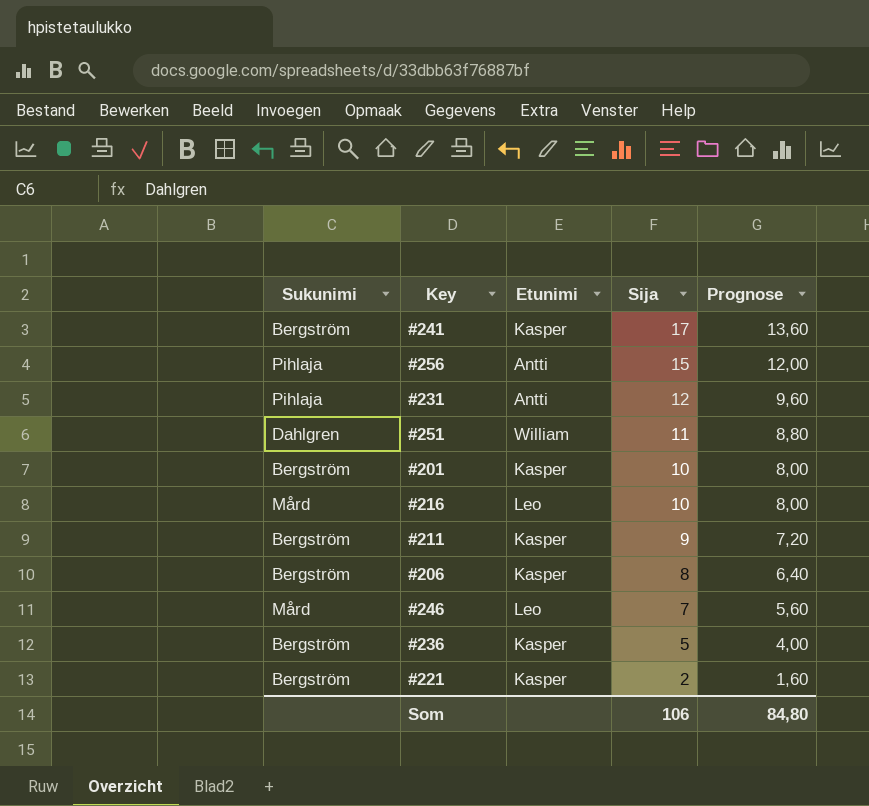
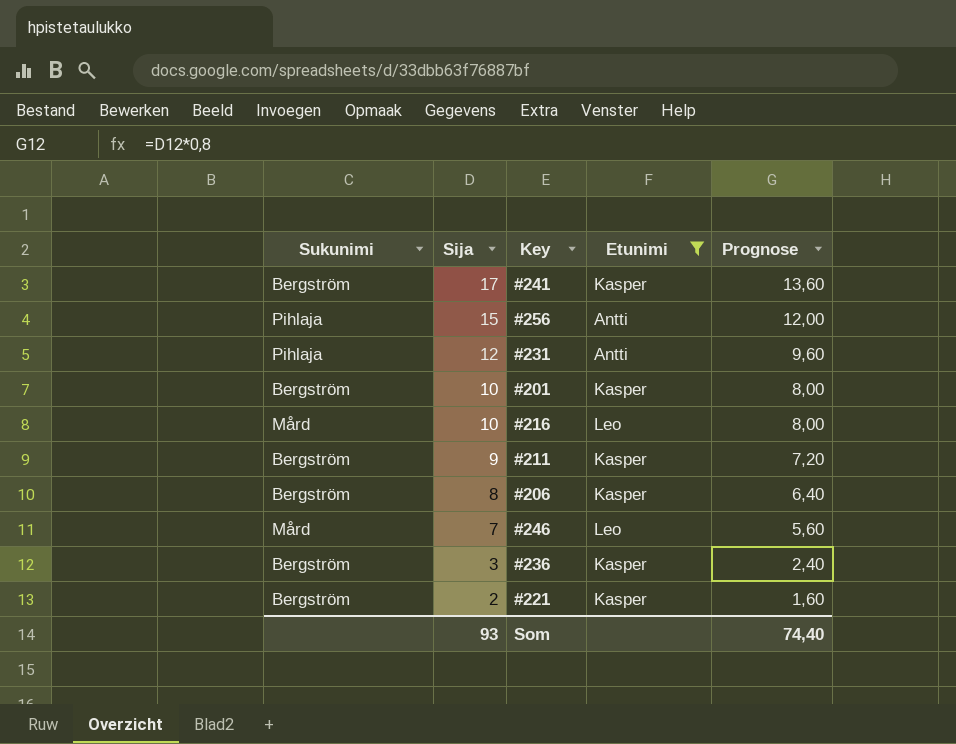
filter: none -> Etunimi != William
column Sija | position: 4 -> 2
#236 | Sija: 5 -> 3
#236 | Prognose: 4,00 -> 2,40
Som | Sija: 106 -> 93
Som | Prognose: 84,80 -> 74,40

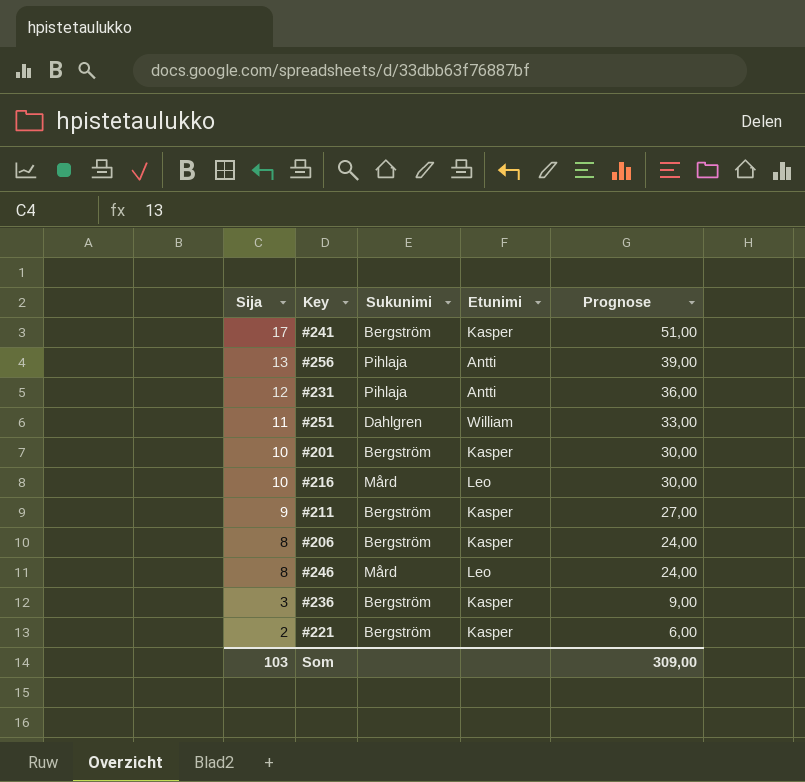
filter: Etunimi != William -> none
column Sukunimi | position: 1 -> 3
column Prognose | formula: [Sija] * 0,8 -> [Sija] * 3
#256 | Sija: 15 -> 13
#246 | Sija: 7 -> 8
Som | Sija: 93 -> 103
Som | Prognose: 74,40 -> 309,00

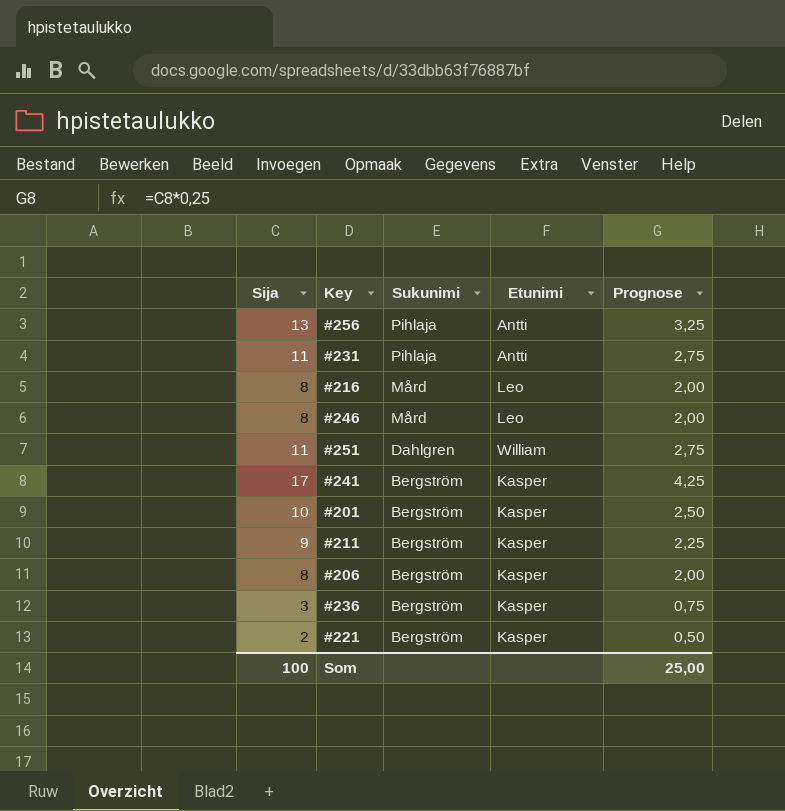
row order: Sija descending -> Sukunimi descending
column Prognose | formula: [Sija] * 3 -> [Sija] * 0,25
#231 | Sija: 12 -> 11
#216 | Sija: 10 -> 8
Som | Sija: 103 -> 100
Som | Prognose: 309,00 -> 25,00

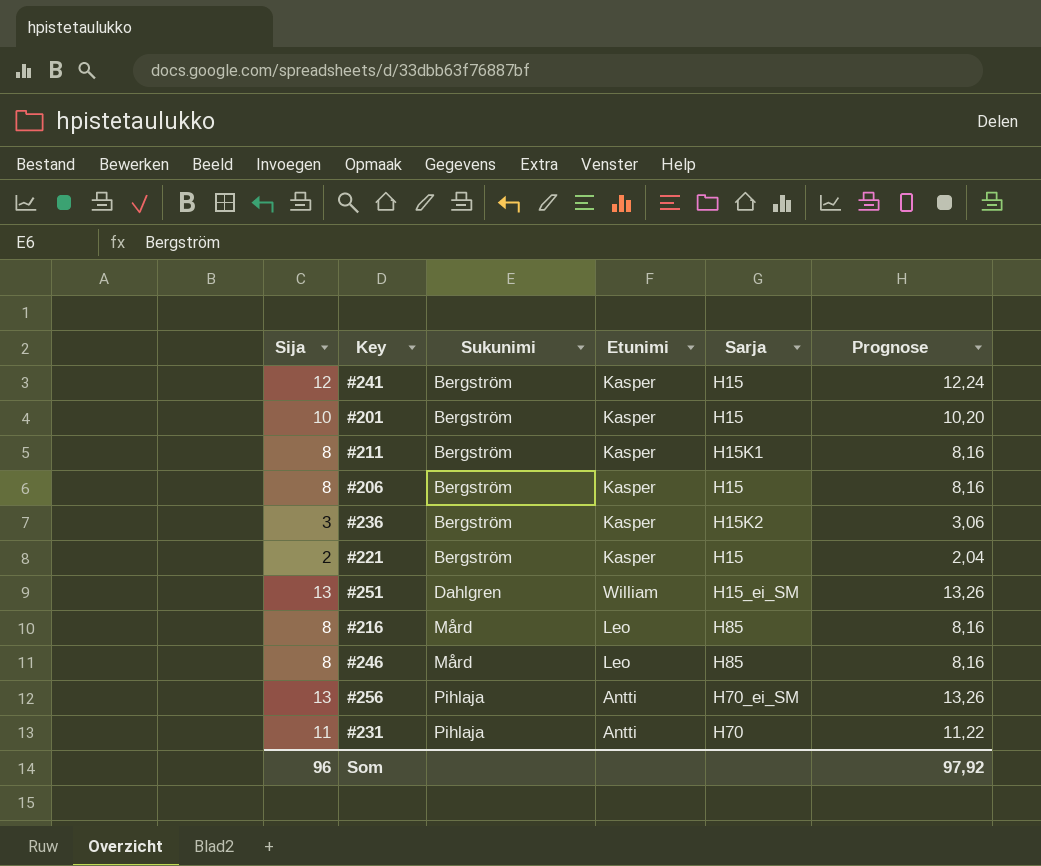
row order: Sukunimi descending -> Sukunimi ascending
column Sarja | position: none -> 5
column Prognose | formula: [Sija] * 0,25 -> [Sija] * 1,02
#241 | Sija: 17 -> 12
#211 | Sija: 9 -> 8
#251 | Sija: 11 -> 13
Som | Sija: 100 -> 96
Som | Prognose: 25,00 -> 97,92

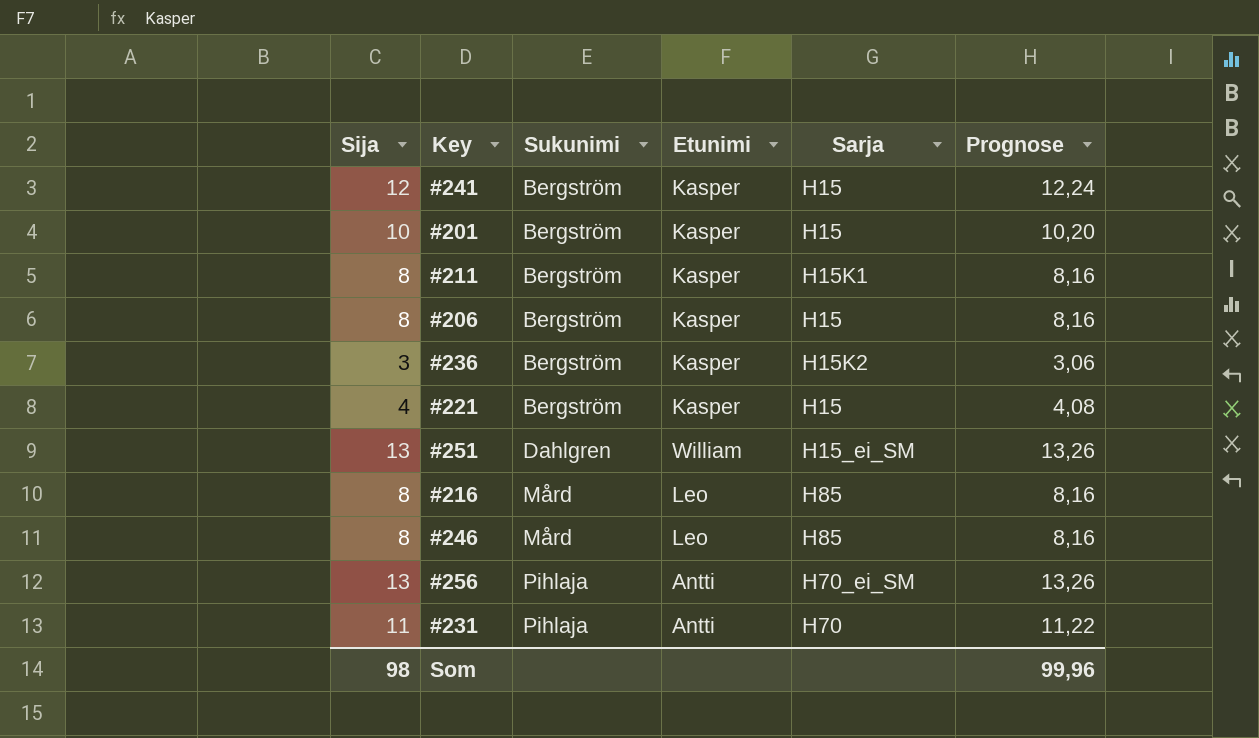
#221 | Sija: 2 -> 4
#221 | Prognose: 2,04 -> 4,08
Som | Sija: 96 -> 98
Som | Prognose: 97,92 -> 99,96

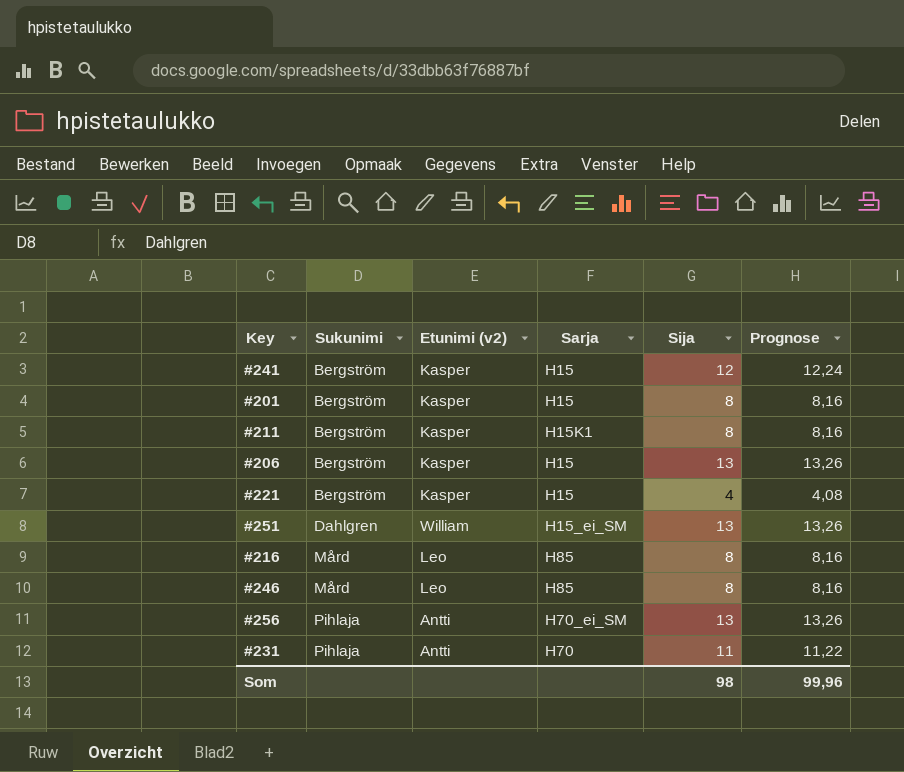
column name: Etunimi -> Etunimi (v2)
column Sija | position: 1 -> 5
row #236: 3 | Bergström | Kasper | H15K2 | 3,06 -> none
#201 | Sija: 10 -> 8
#201 | Prognose: 10,20 -> 8,16
#206 | Sija: 8 -> 13
#206 | Prognose: 8,16 -> 13,26

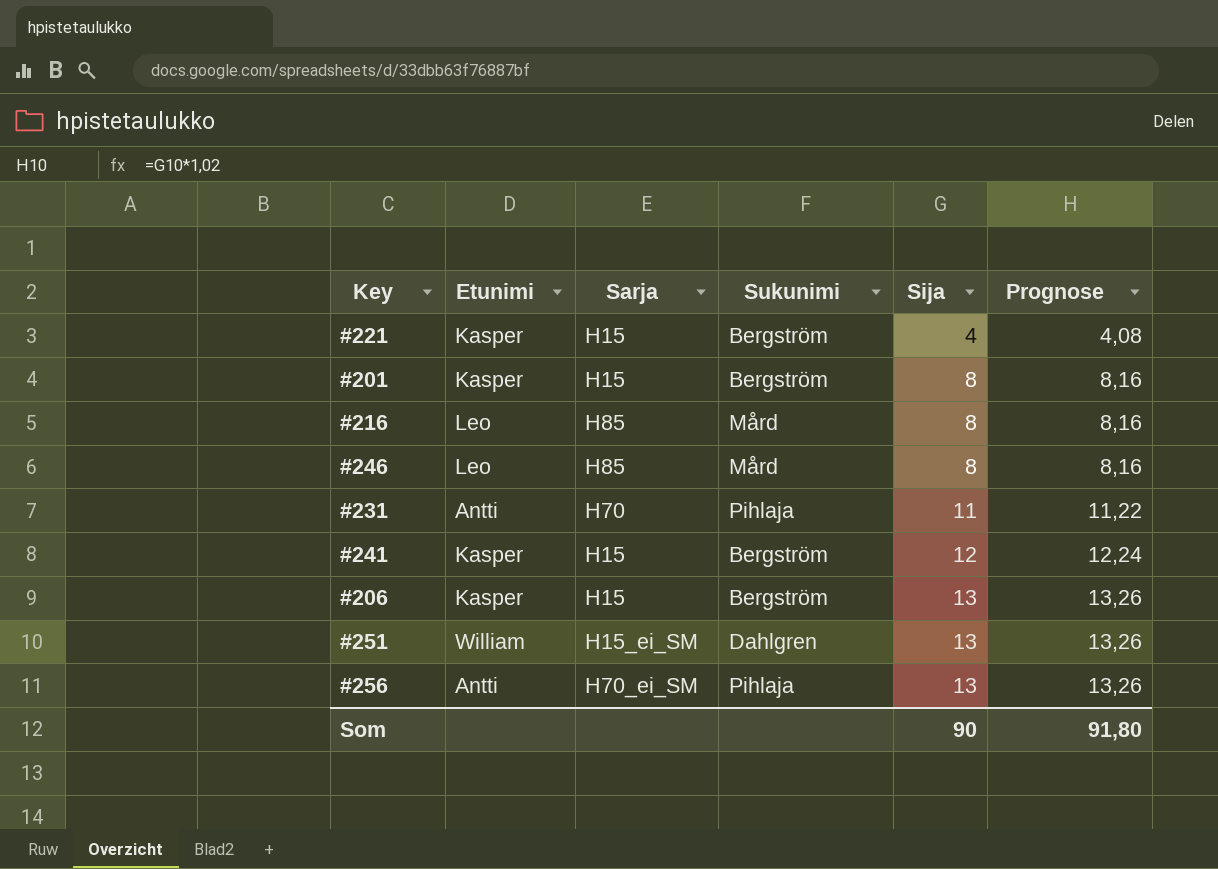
row order: Sukunimi ascending -> Sija ascending
column name: Etunimi (v2) -> Etunimi
column Sukunimi | position: 2 -> 4
row #211: Bergström | Kasper | H15K1 | 8 | 8,16 -> none
Som | Sija: 98 -> 90
Som | Prognose: 99,96 -> 91,80

